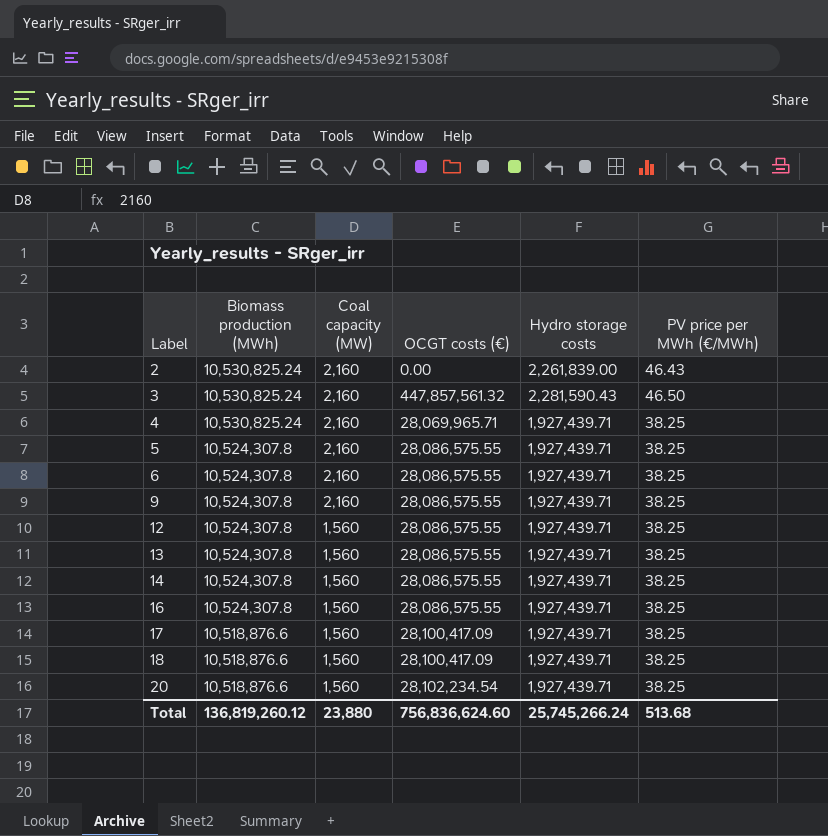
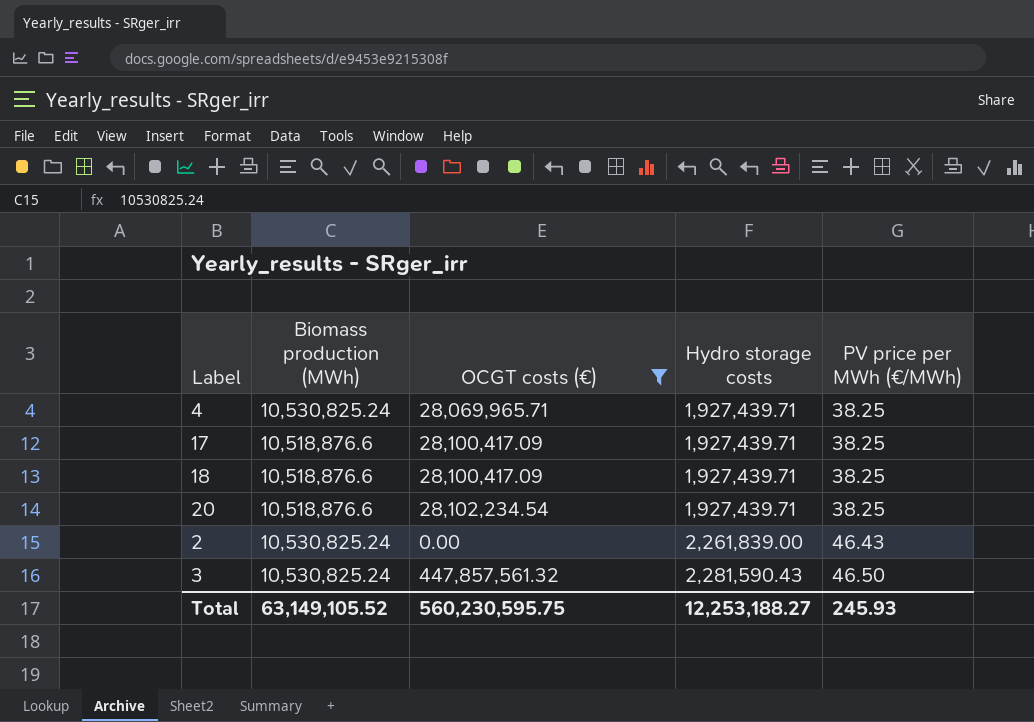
filter: none -> OCGT costs (€) != 28,086,575.55
row order: Label ascending -> Hydro storage costs ascending
column Coal capacity (MW) | position: 3 -> none
Total | Biomass production (MWh): 136,819,260.12 -> 63,149,105.52
Total | OCGT costs (€): 756,836,624.60 -> 560,230,595.75
Total | Hydro storage costs: 25,745,266.24 -> 12,253,188.27
Total | PV price per MWh (€/MWh): 513.68 -> 245.93

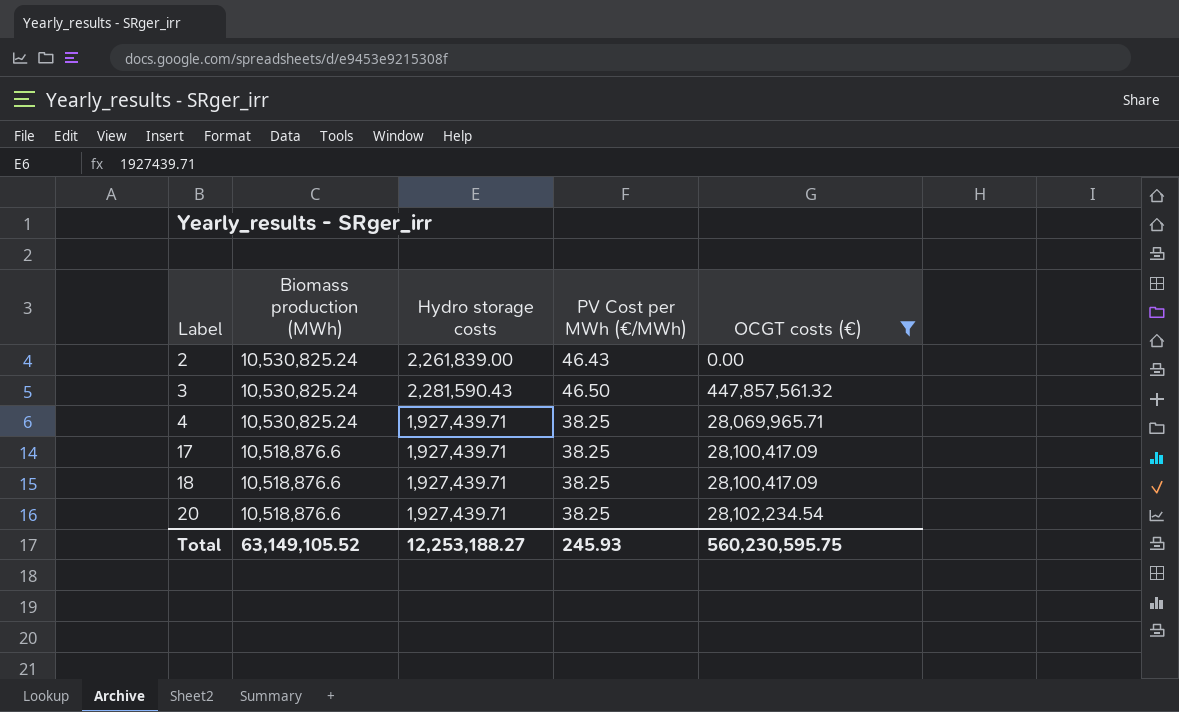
row order: Hydro storage costs ascending -> Label ascending
column name: PV price per MWh (€/MWh) -> PV Cost per MWh (€/MWh)
column OCGT costs (€) | position: 3 -> 5

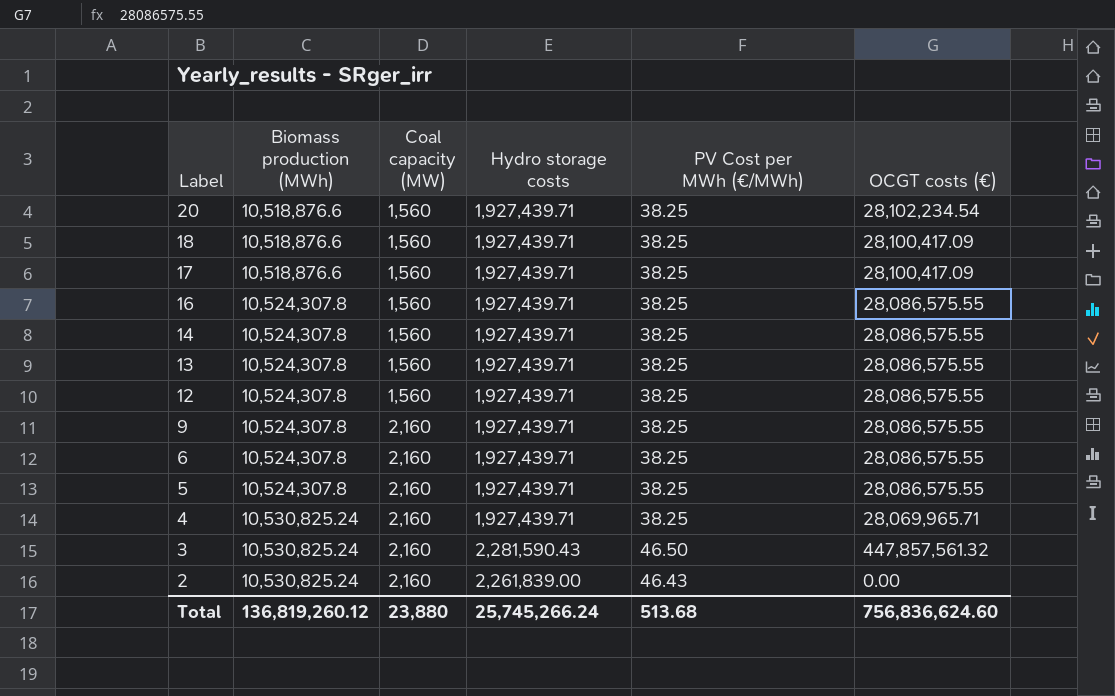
filter: OCGT costs (€) != 28,086,575.55 -> none
row order: Label ascending -> Label descending
column Coal capacity (MW) | position: none -> 3
Total | Biomass production (MWh): 63,149,105.52 -> 136,819,260.12
Total | Hydro storage costs: 12,253,188.27 -> 25,745,266.24
Total | PV Cost per MWh (€/MWh): 245.93 -> 513.68
Total | OCGT costs (€): 560,230,595.75 -> 756,836,624.60

